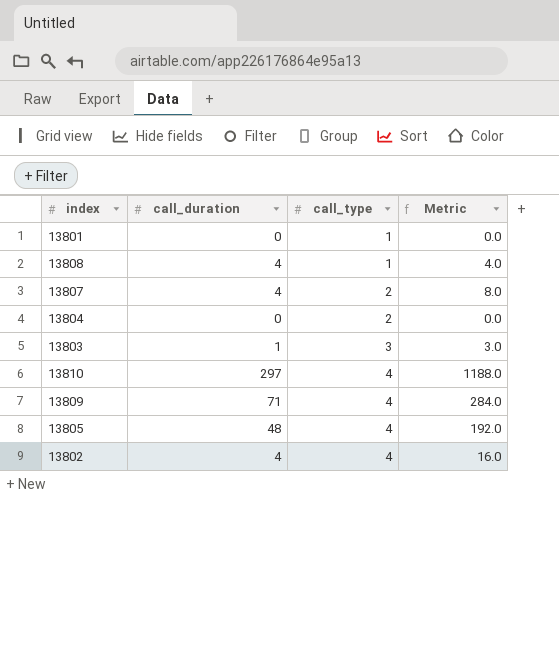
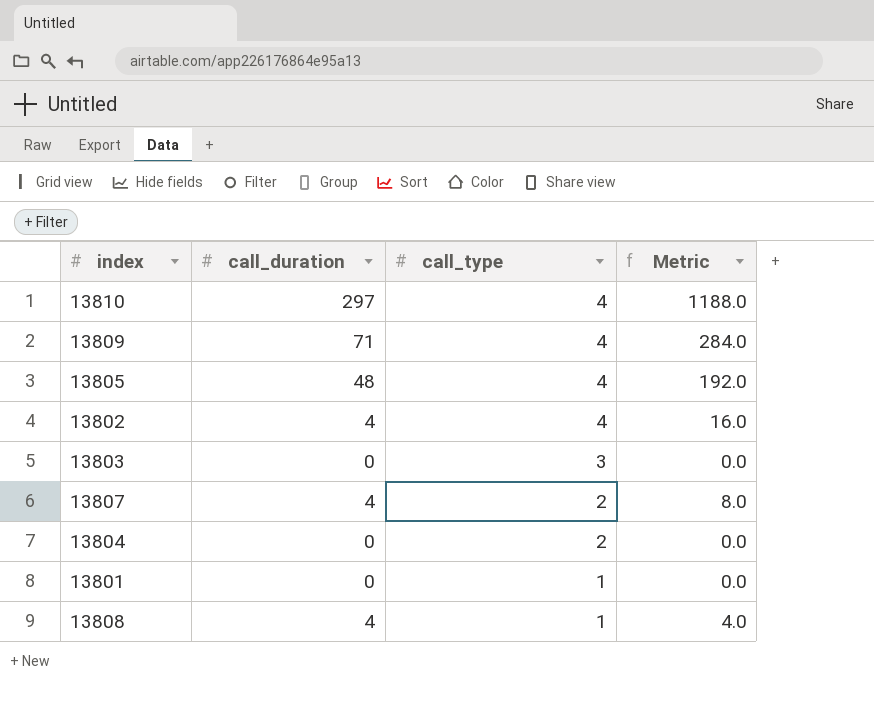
row order: call_type ascending -> call_type descending
13803 | call_duration: 1 -> 0
13803 | Metric: 3.0 -> 0.0

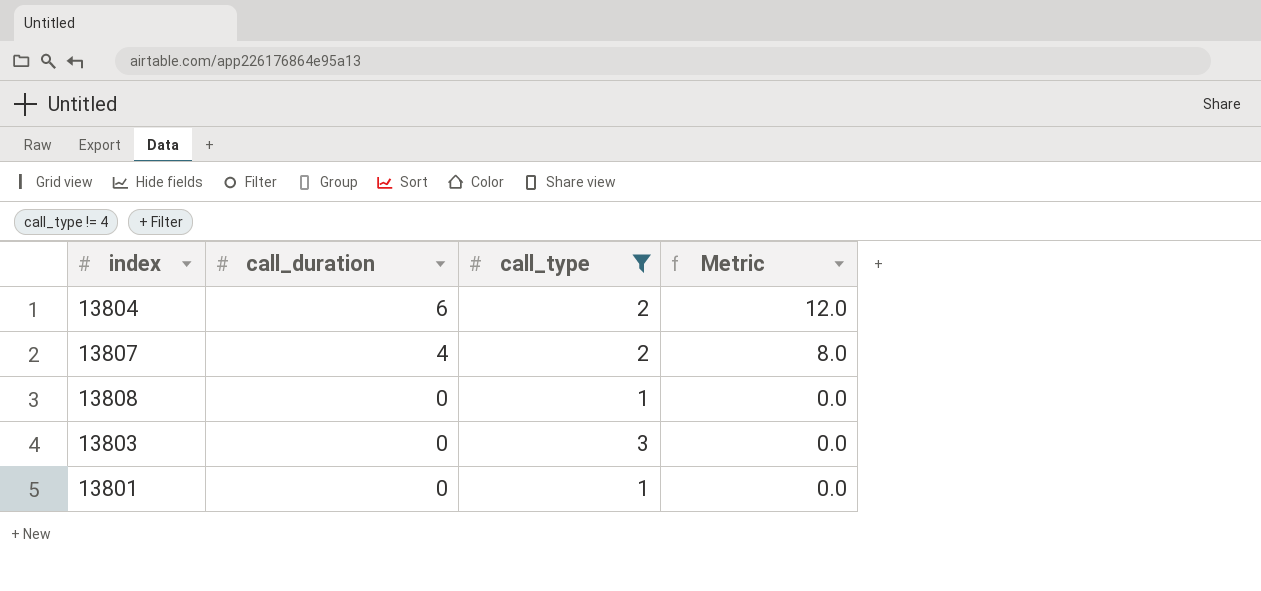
filter: none -> call_type != 4
row order: call_type descending -> call_duration descending
13804 | call_duration: 0 -> 6
13804 | Metric: 0.0 -> 12.0
13808 | call_duration: 4 -> 0
13808 | Metric: 4.0 -> 0.0

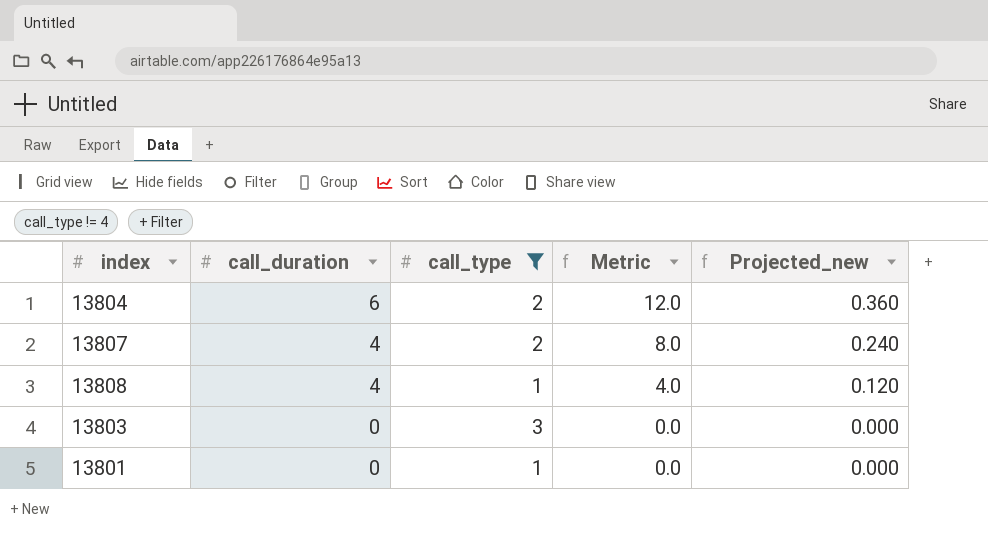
column Projected_new | formula: none -> [Metric] * 0.03
13808 | call_duration: 0 -> 4
13808 | Metric: 0.0 -> 4.0

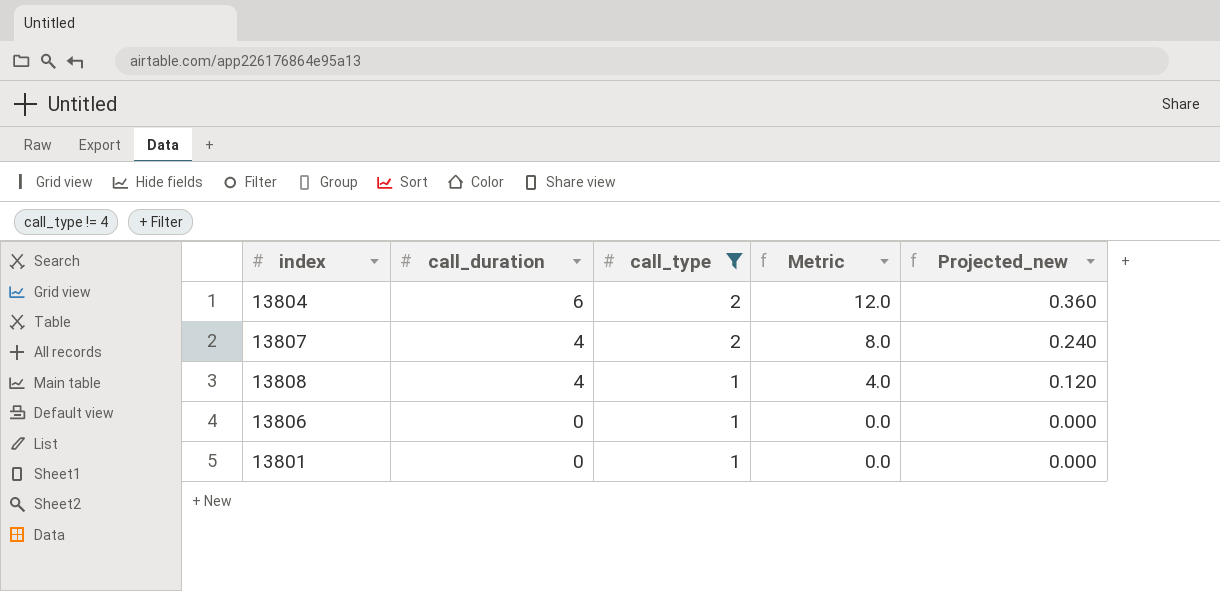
row 13803: 0 | 3 | 0.0 | 0.000 -> none
row 13806: none -> 0 | 1 | 0.0 | 0.000

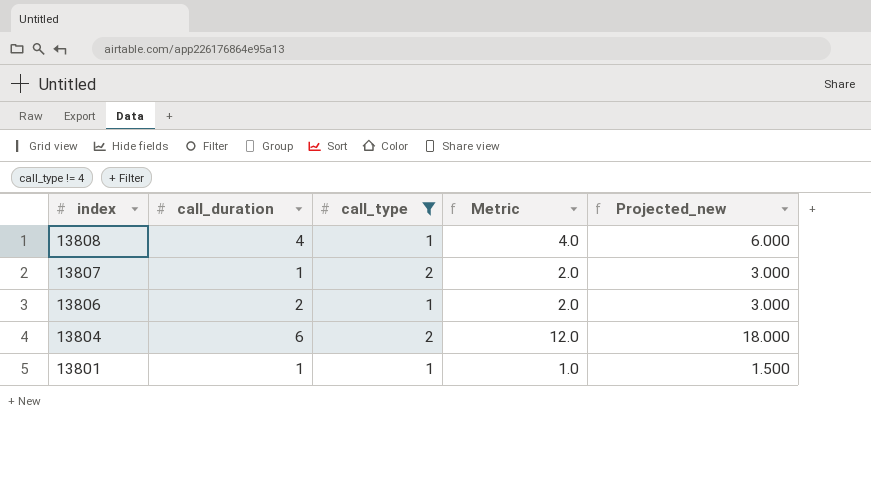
row order: call_duration descending -> index descending
column Projected_new | formula: [Metric] * 0.03 -> [Metric] * 1.5
13807 | call_duration: 4 -> 1
13807 | Metric: 8.0 -> 2.0
13806 | call_duration: 0 -> 2
13806 | Metric: 0.0 -> 2.0
13801 | call_duration: 0 -> 1
13801 | Metric: 0.0 -> 1.0

